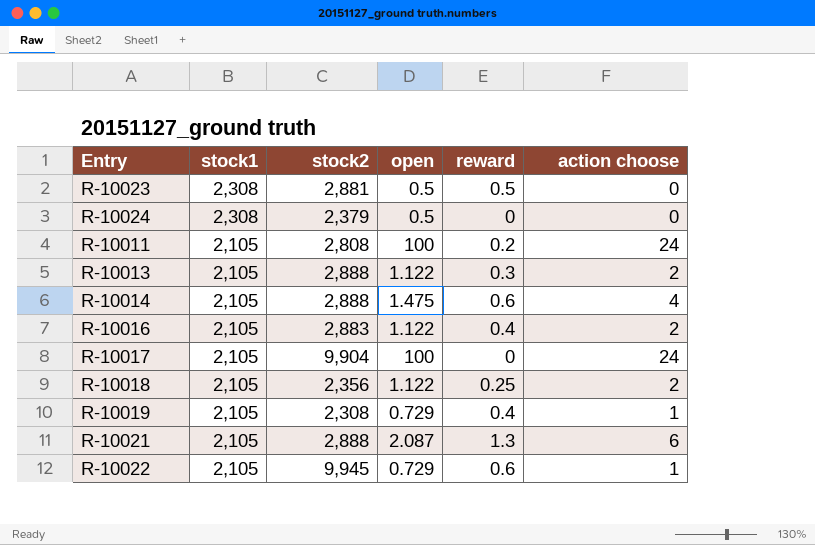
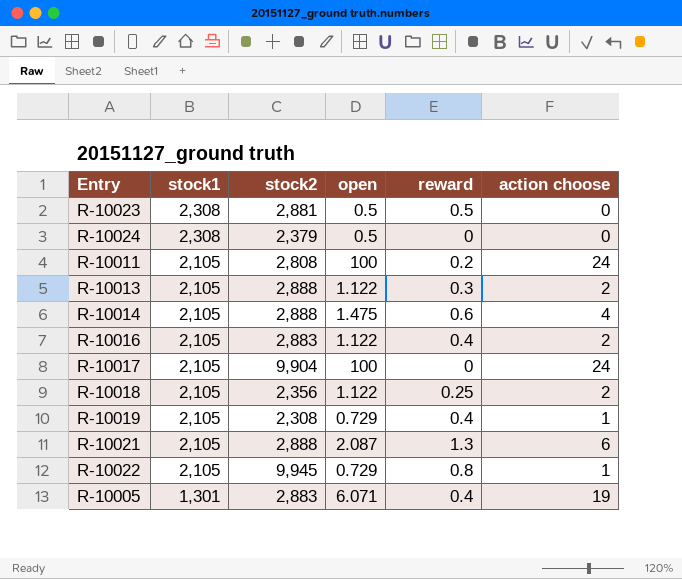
R-10022 | reward: 0.6 -> 0.8
row R-10005: none -> 1,301 | 2,883 | 6.071 | 0.4 | 19

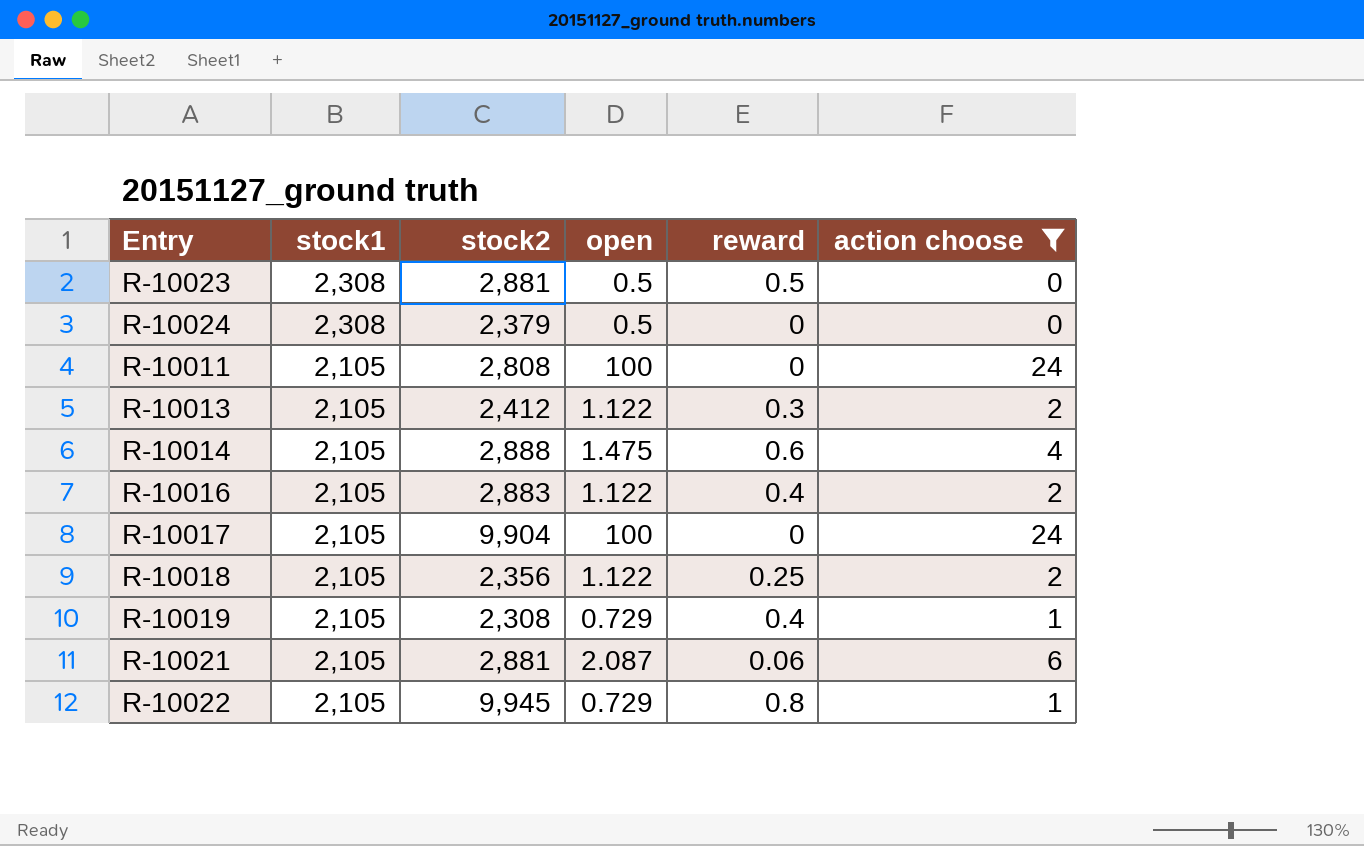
filter: none -> action choose != 19
R-10011 | reward: 0.2 -> 0
R-10013 | stock2: 2,888 -> 2,412
R-10021 | stock2: 2,888 -> 2,881
R-10021 | reward: 1.3 -> 0.06

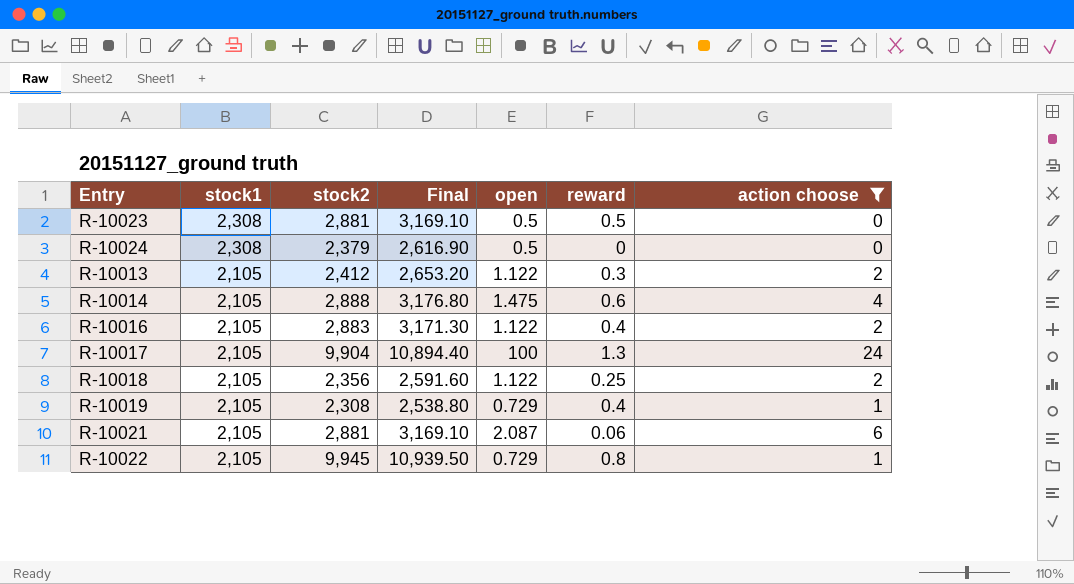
column Final | formula: none -> [stock2] * 1.1
row R-10011: 2,105 | 2,808 | 100 | 0 | 24 -> none
R-10017 | reward: 0 -> 1.3

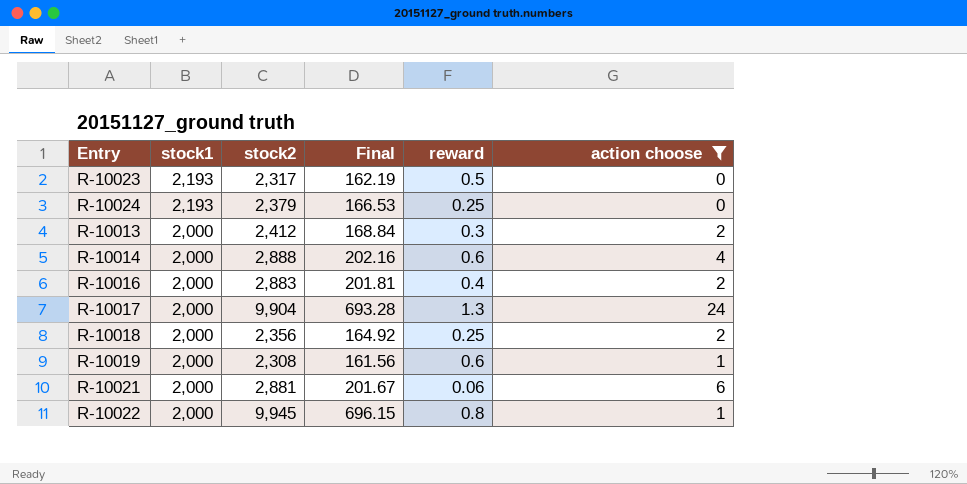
column open | position: 5 -> none
column Final | formula: [stock2] * 1.1 -> [stock2] * 0.07
R-10023 | stock1: 2,308 -> 2,193
R-10023 | stock2: 2,881 -> 2,317
R-10024 | stock1: 2,308 -> 2,193
R-10024 | reward: 0 -> 0.25
R-10013 | stock1: 2,105 -> 2,000
R-10014 | stock1: 2,105 -> 2,000
R-10016 | stock1: 2,105 -> 2,000
R-10017 | stock1: 2,105 -> 2,000
R-10018 | stock1: 2,105 -> 2,000
R-10019 | stock1: 2,105 -> 2,000
R-10019 | reward: 0.4 -> 0.6
R-10021 | stock1: 2,105 -> 2,000
R-10022 | stock1: 2,105 -> 2,000

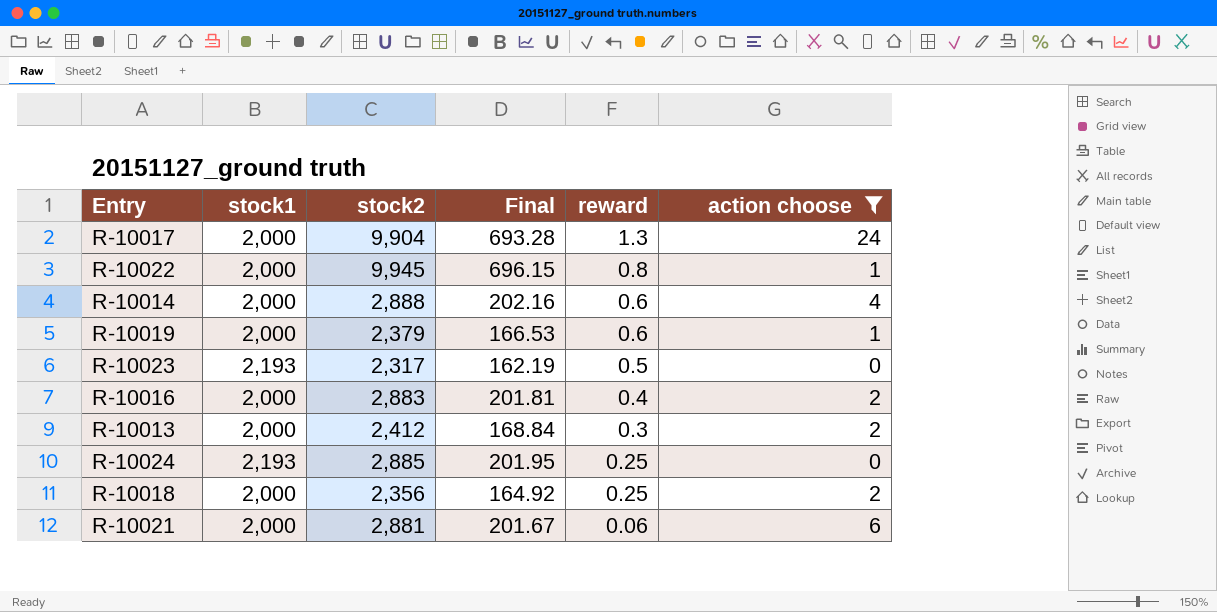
row order: stock1 descending -> reward descending
R-10019 | stock2: 2,308 -> 2,379
R-10019 | Final: 161.56 -> 166.53
R-10024 | stock2: 2,379 -> 2,885
R-10024 | Final: 166.53 -> 201.95

